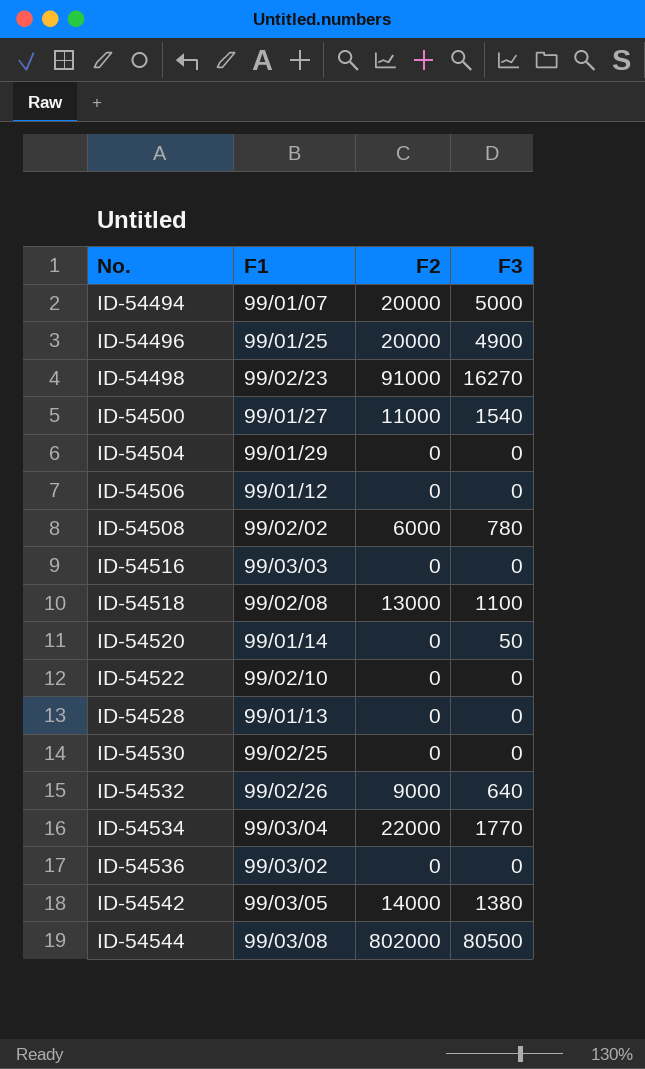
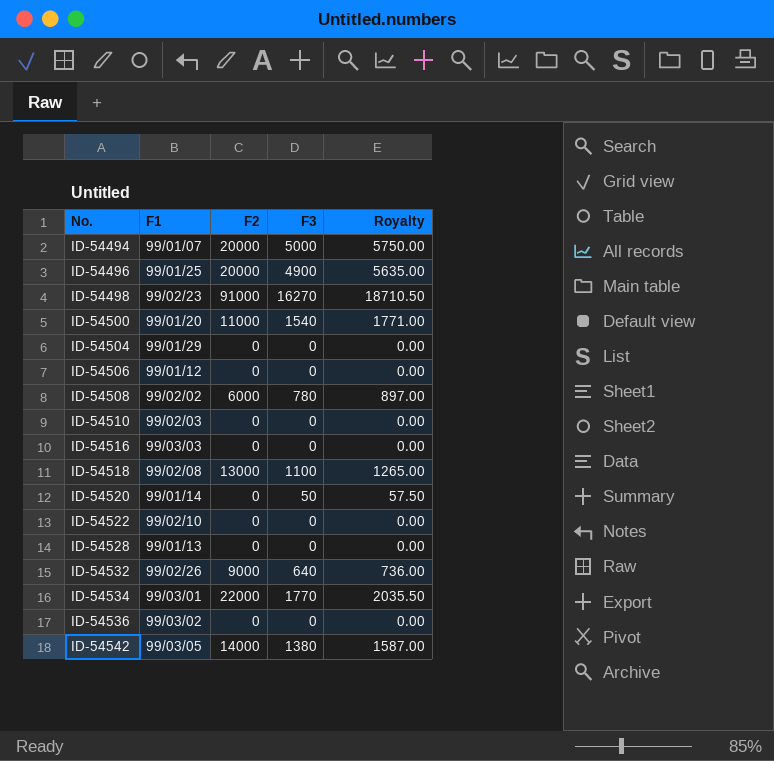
column Royalty | formula: none -> [F3] * 1.15
row ID-54530: 99/02/25 | 0 | 0 -> none
row ID-54544: 99/03/08 | 802000 | 80500 -> none
ID-54500 | F1: 99/01/27 -> 99/01/20
row ID-54510: none -> 99/02/03 | 0 | 0 | 0.00
ID-54534 | F1: 99/03/04 -> 99/03/01

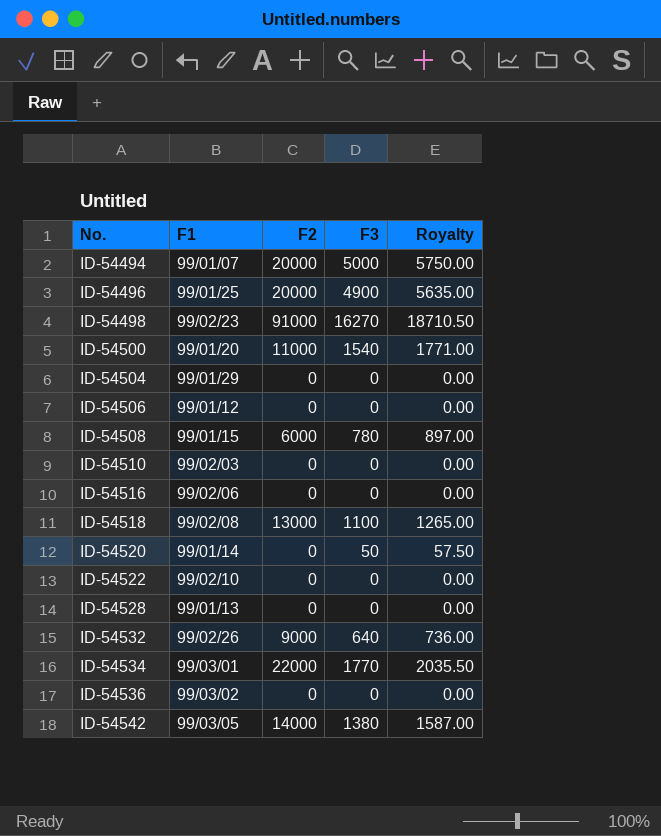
ID-54508 | F1: 99/02/02 -> 99/01/15
ID-54516 | F1: 99/03/03 -> 99/02/06

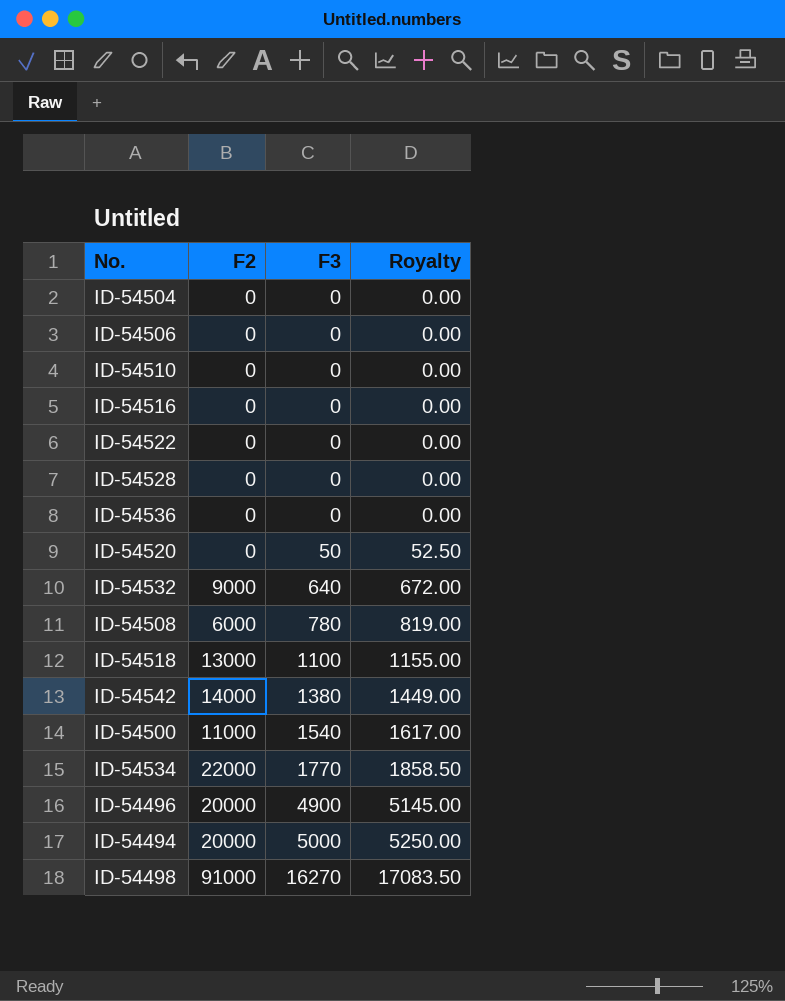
row order: No. ascending -> F3 ascending
column F1 | position: 2 -> none
column Royalty | formula: [F3] * 1.15 -> [F3] * 1.05

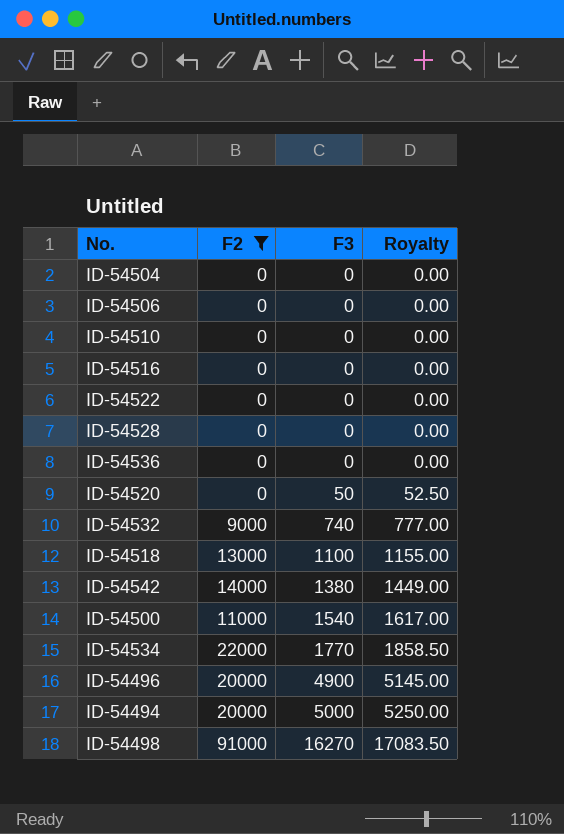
filter: none -> F2 != 6000
ID-54532 | F3: 640 -> 740
ID-54532 | Royalty: 672.00 -> 777.00

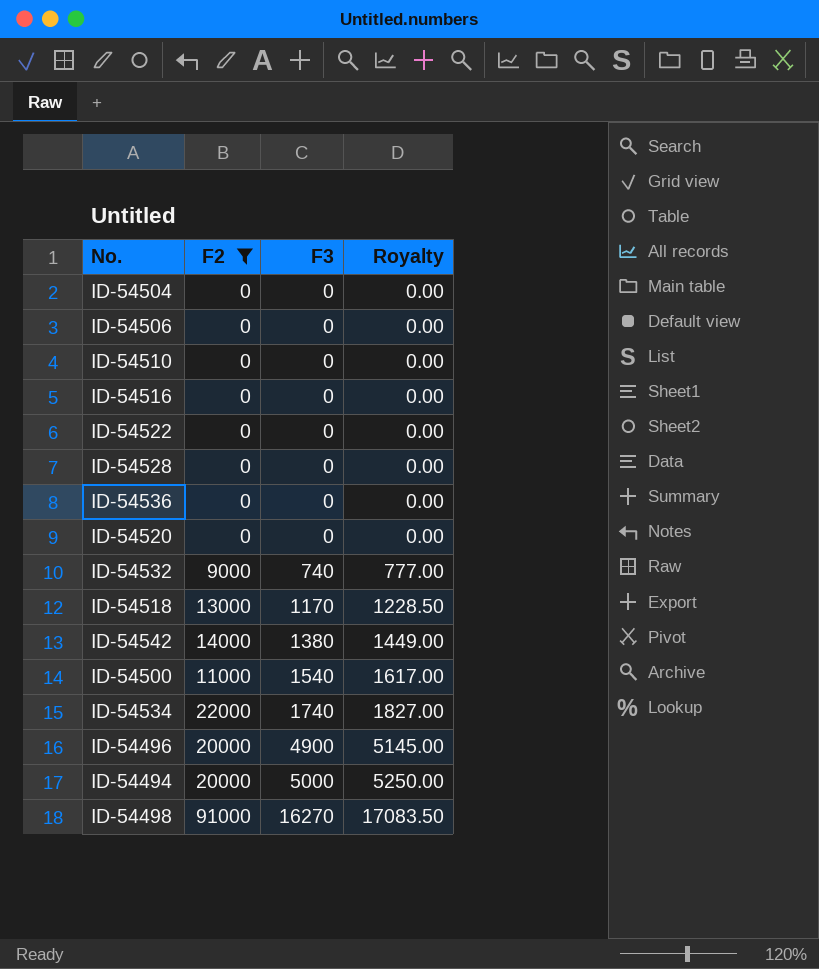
ID-54520 | F3: 50 -> 0
ID-54520 | Royalty: 52.50 -> 0.00
ID-54518 | F3: 1100 -> 1170
ID-54518 | Royalty: 1155.00 -> 1228.50
ID-54534 | F3: 1770 -> 1740
ID-54534 | Royalty: 1858.50 -> 1827.00

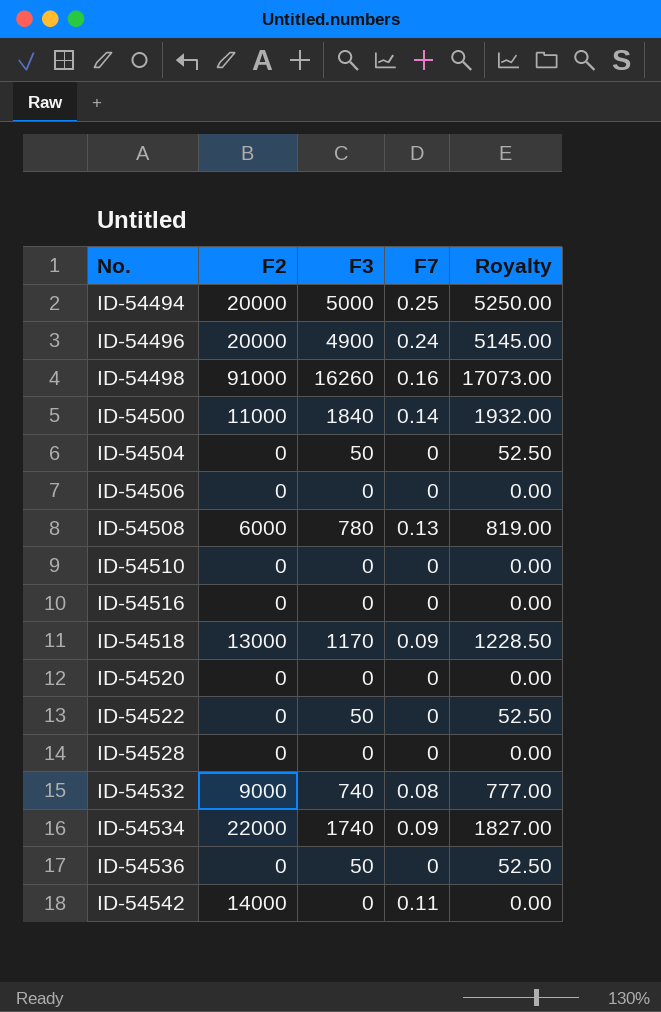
filter: F2 != 6000 -> none
row order: F3 ascending -> No. ascending
column F7 | position: none -> 4
ID-54498 | F3: 16270 -> 16260
ID-54498 | Royalty: 17083.50 -> 17073.00
ID-54500 | F3: 1540 -> 1840
ID-54500 | Royalty: 1617.00 -> 1932.00
ID-54504 | F3: 0 -> 50
ID-54504 | Royalty: 0.00 -> 52.50
ID-54522 | F3: 0 -> 50
ID-54522 | Royalty: 0.00 -> 52.50
ID-54536 | F3: 0 -> 50
ID-54536 | Royalty: 0.00 -> 52.50
ID-54542 | F3: 1380 -> 0
ID-54542 | Royalty: 1449.00 -> 0.00

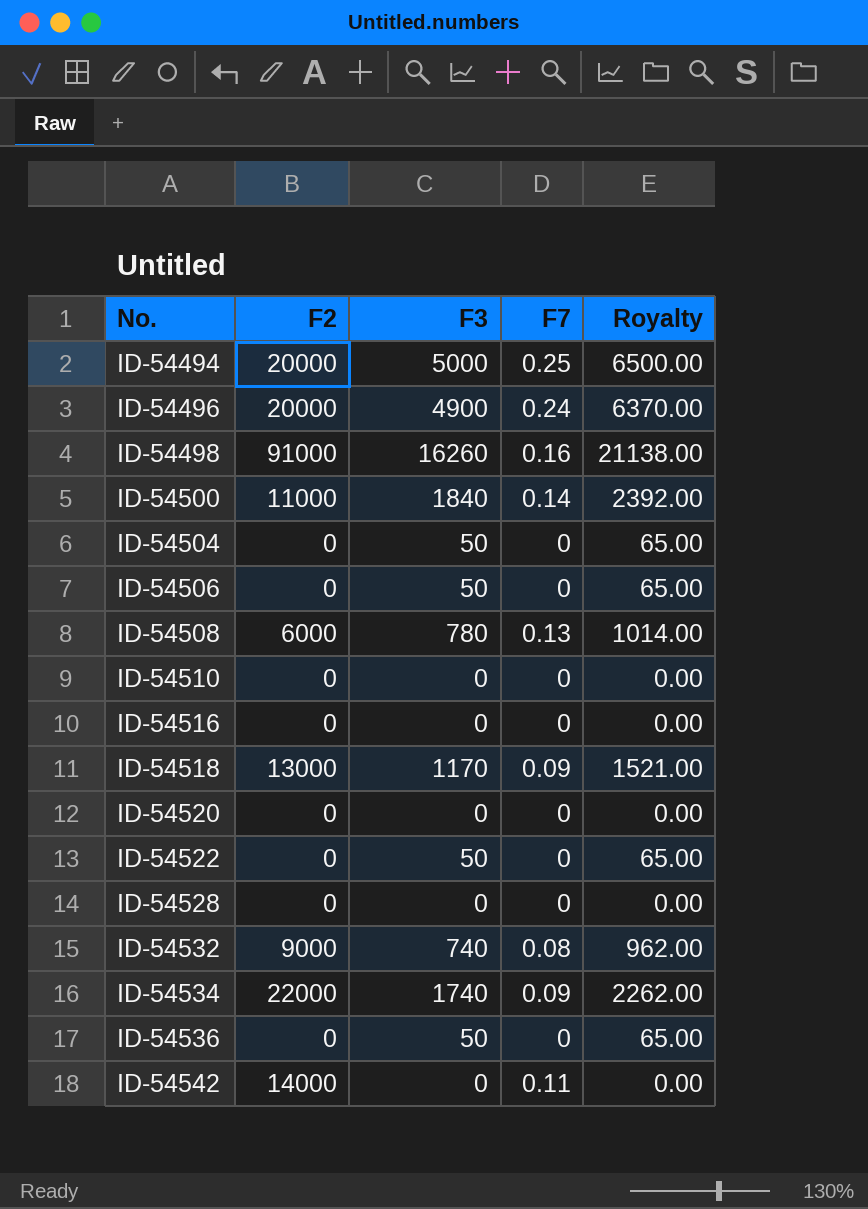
column Royalty | formula: [F3] * 1.05 -> [F3] * 1.3
ID-54506 | F3: 0 -> 50

